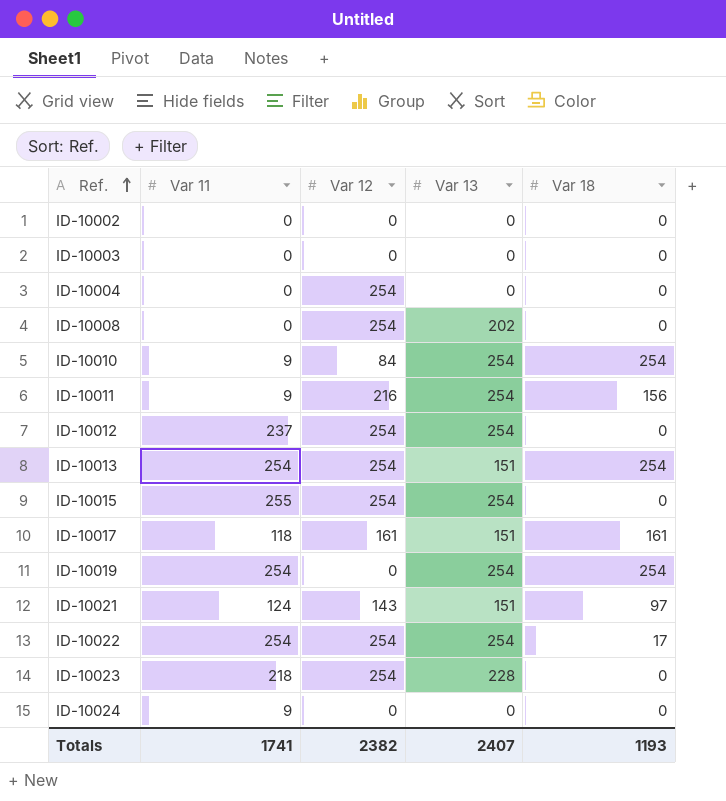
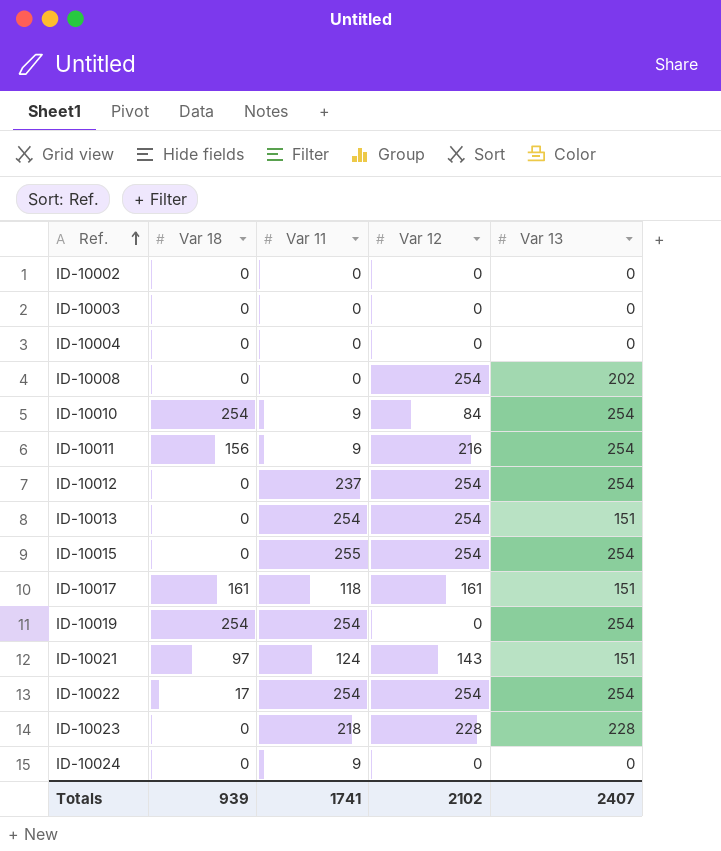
column Var 18 | position: 5 -> 2
ID-10004 | Var 12: 254 -> 0
ID-10013 | Var 18: 254 -> 0
ID-10023 | Var 12: 254 -> 228
Totals | Var 18: 1193 -> 939
Totals | Var 12: 2382 -> 2102

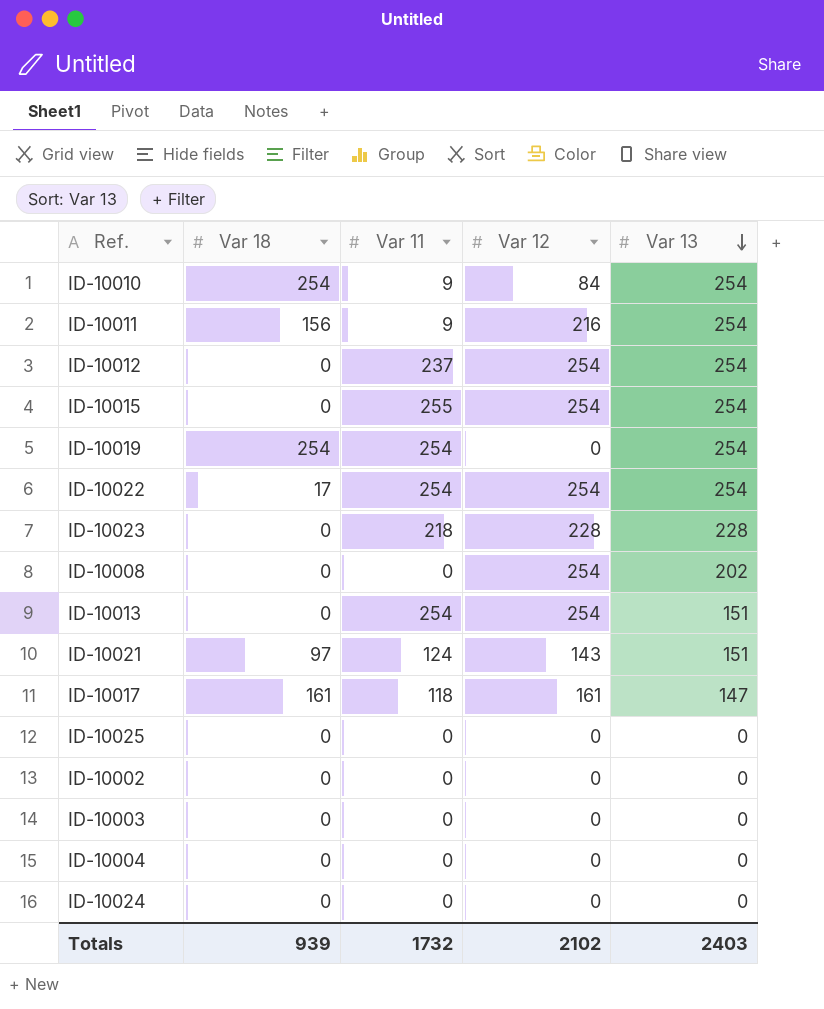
row order: Ref. ascending -> Var 13 descending
ID-10017 | Var 13: 151 -> 147
row ID-10025: none -> 0 | 0 | 0 | 0
ID-10024 | Var 11: 9 -> 0
Totals | Var 11: 1741 -> 1732
Totals | Var 13: 2407 -> 2403

